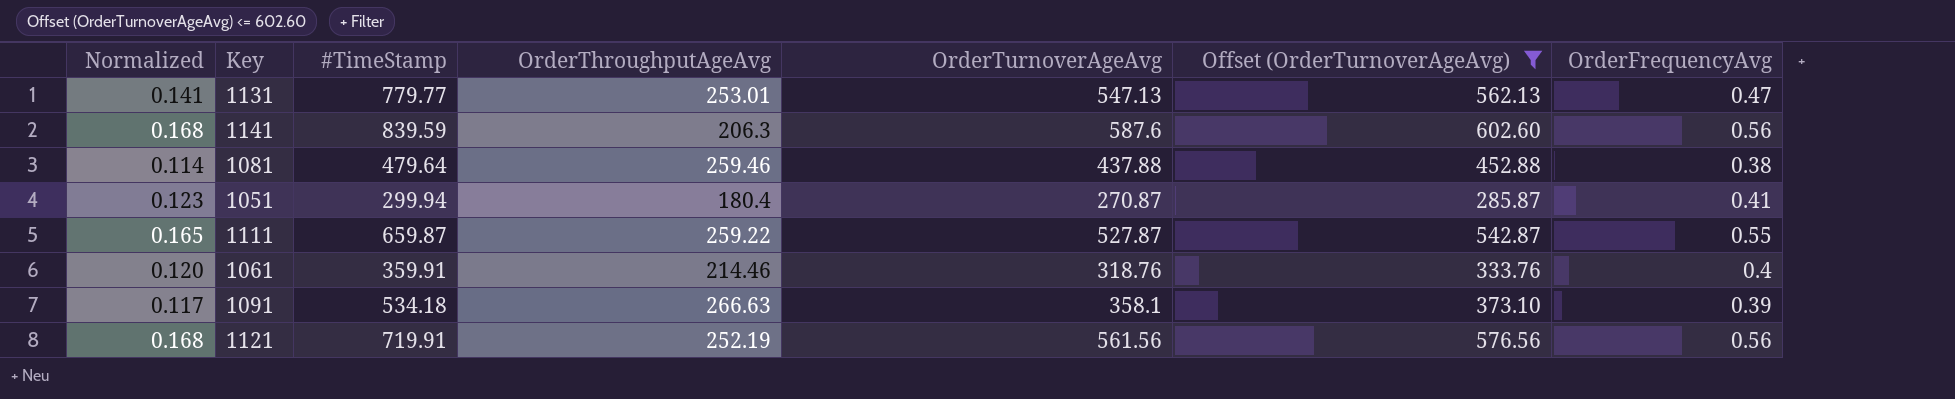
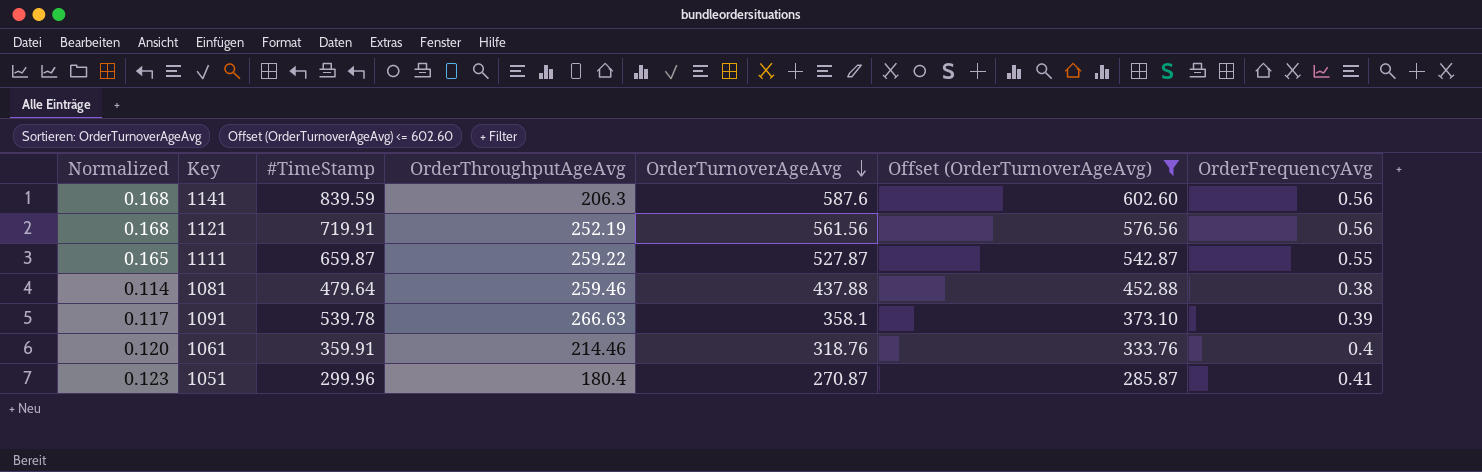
row order: none -> OrderTurnoverAgeAvg descending
row 1131: 0.141 | 779.77 | 253.01 | 547.13 | 562.13 | 0.47 -> none
1091 | #TimeStamp: 534.18 -> 539.78
1051 | #TimeStamp: 299.94 -> 299.96

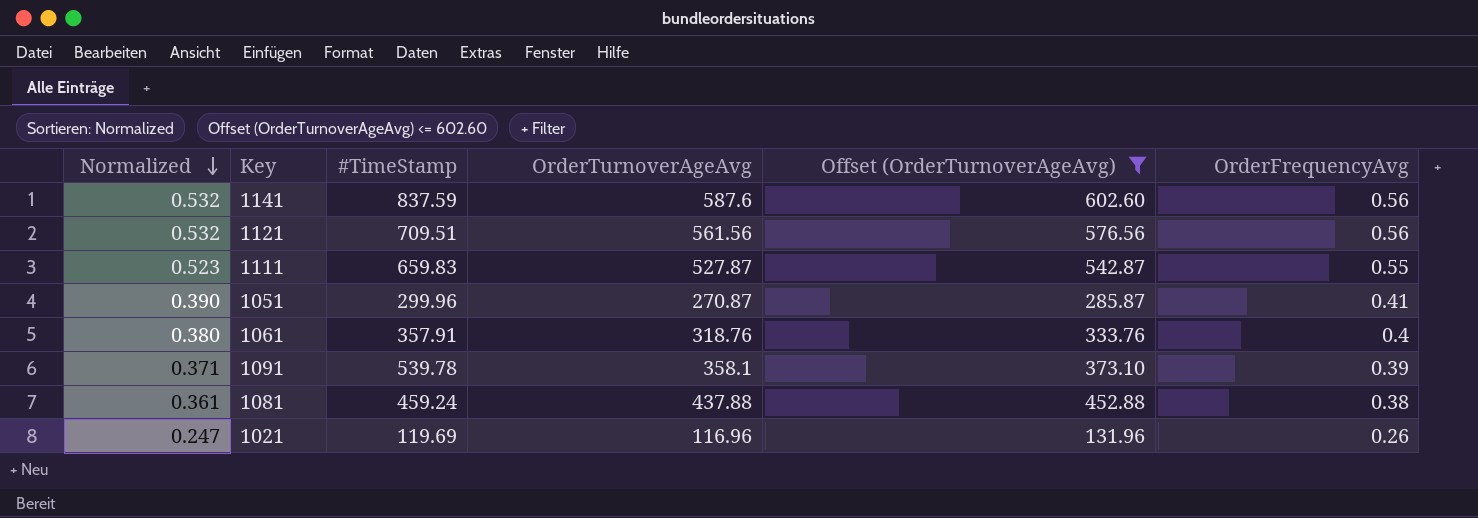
row order: OrderTurnoverAgeAvg descending -> Normalized descending
column OrderThroughputAgeAvg | position: 4 -> none
column Normalized | formula: [OrderFrequencyAvg] * 0.3 -> [OrderFrequencyAvg] * 0.95
1141 | #TimeStamp: 839.59 -> 837.59
1121 | #TimeStamp: 719.91 -> 709.51
1111 | #TimeStamp: 659.87 -> 659.83
1061 | #TimeStamp: 359.91 -> 357.91
1081 | #TimeStamp: 479.64 -> 459.24
row 1021: none -> 0.247 | 119.69 | 116.96 | 131.96 | 0.26

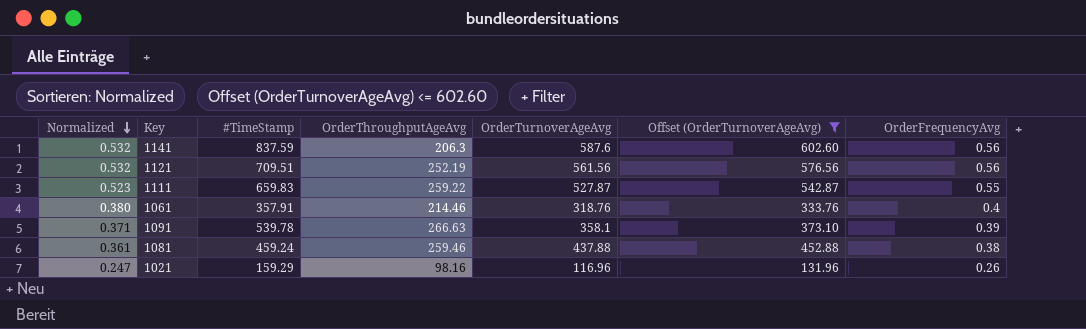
column OrderThroughputAgeAvg | position: none -> 4
row 1051: 0.390 | 299.96 | 270.87 | 285.87 | 0.41 -> none
1021 | #TimeStamp: 119.69 -> 159.29

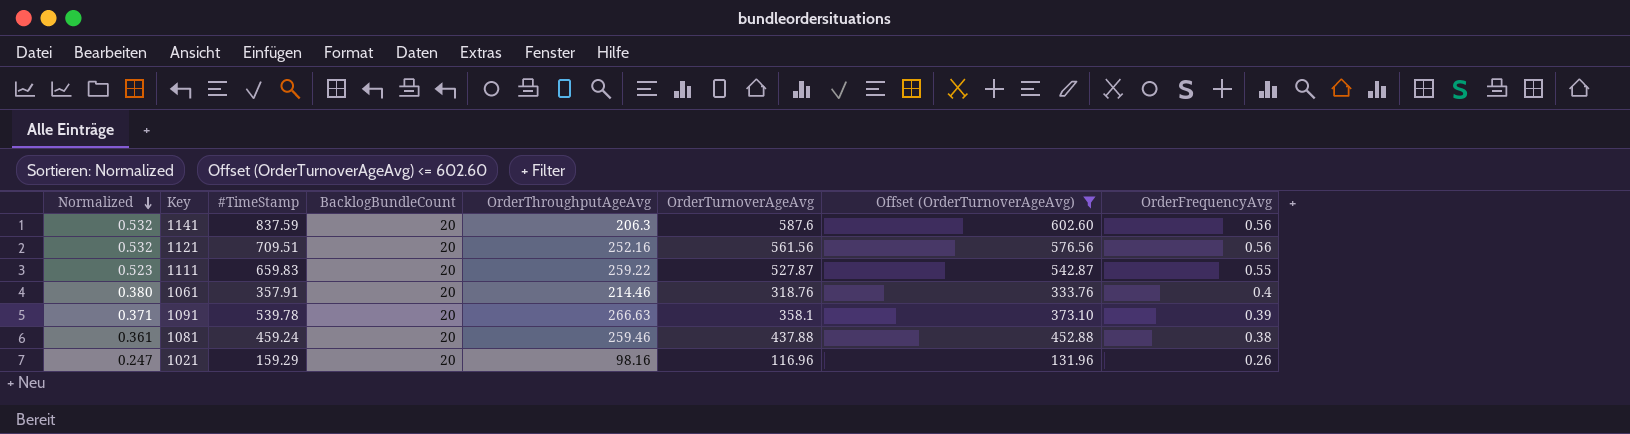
column BacklogBundleCount | position: none -> 4
1121 | OrderThroughputAgeAvg: 252.19 -> 252.16

